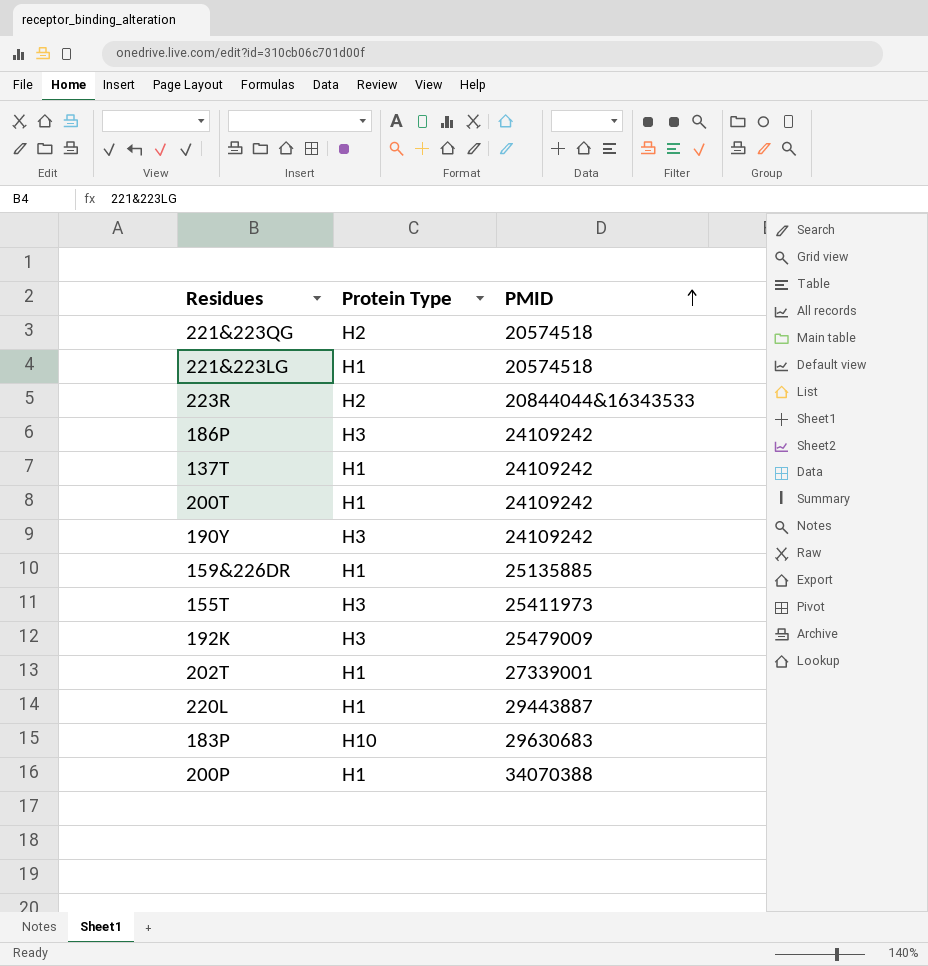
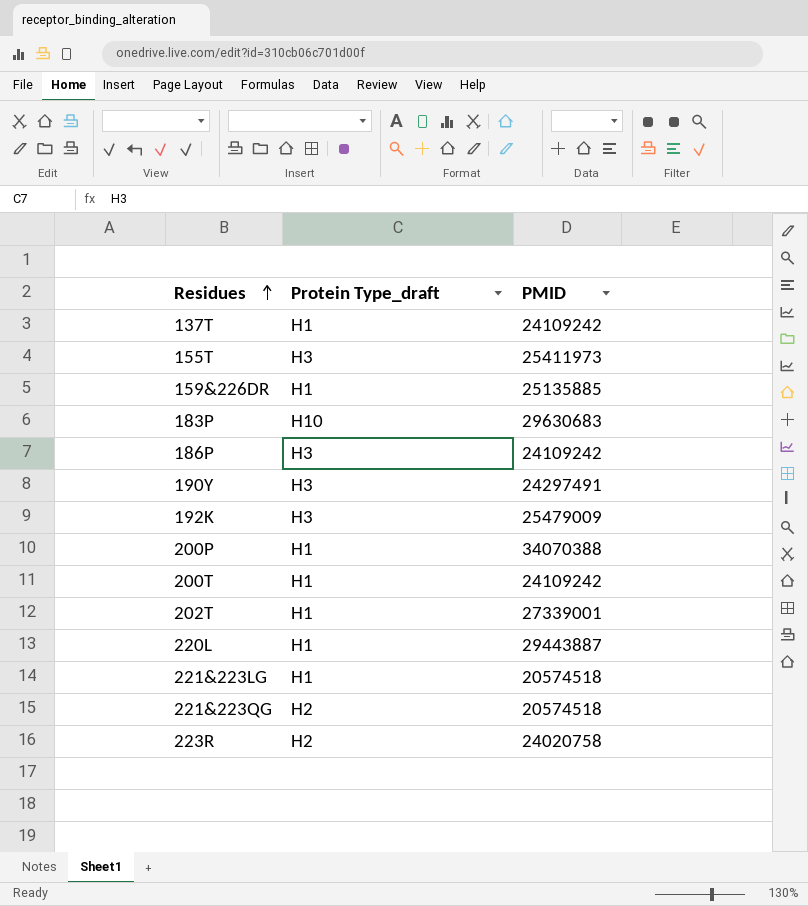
row order: PMID ascending -> Residues ascending
column name: Protein Type -> Protein Type_draft
190Y | PMID: 24109242 -> 24297491
223R | PMID: 20844044&16343533 -> 24020758

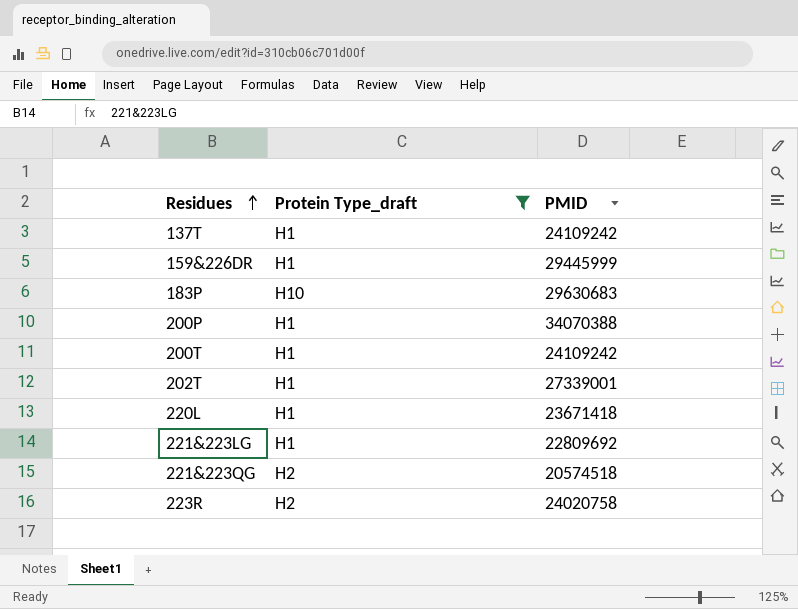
filter: none -> Protein Type_draft != H3
159&226DR | PMID: 25135885 -> 29445999
220L | PMID: 29443887 -> 23671418
221&223LG | PMID: 20574518 -> 22809692

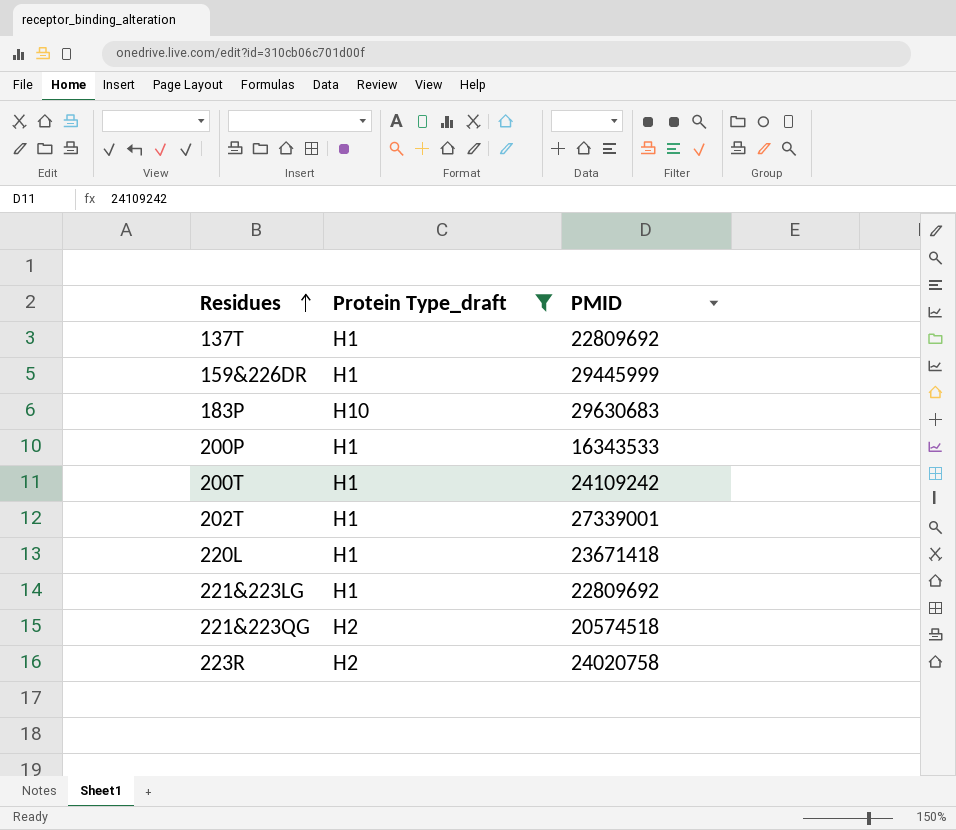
137T | PMID: 24109242 -> 22809692
200P | PMID: 34070388 -> 16343533

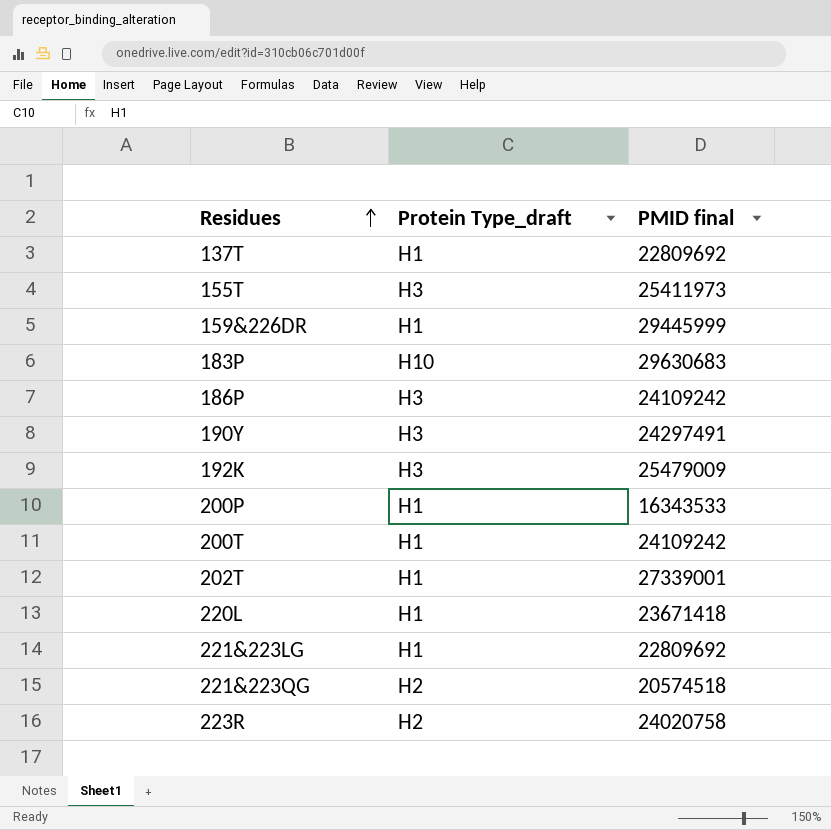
filter: Protein Type_draft != H3 -> none
column name: PMID -> PMID final

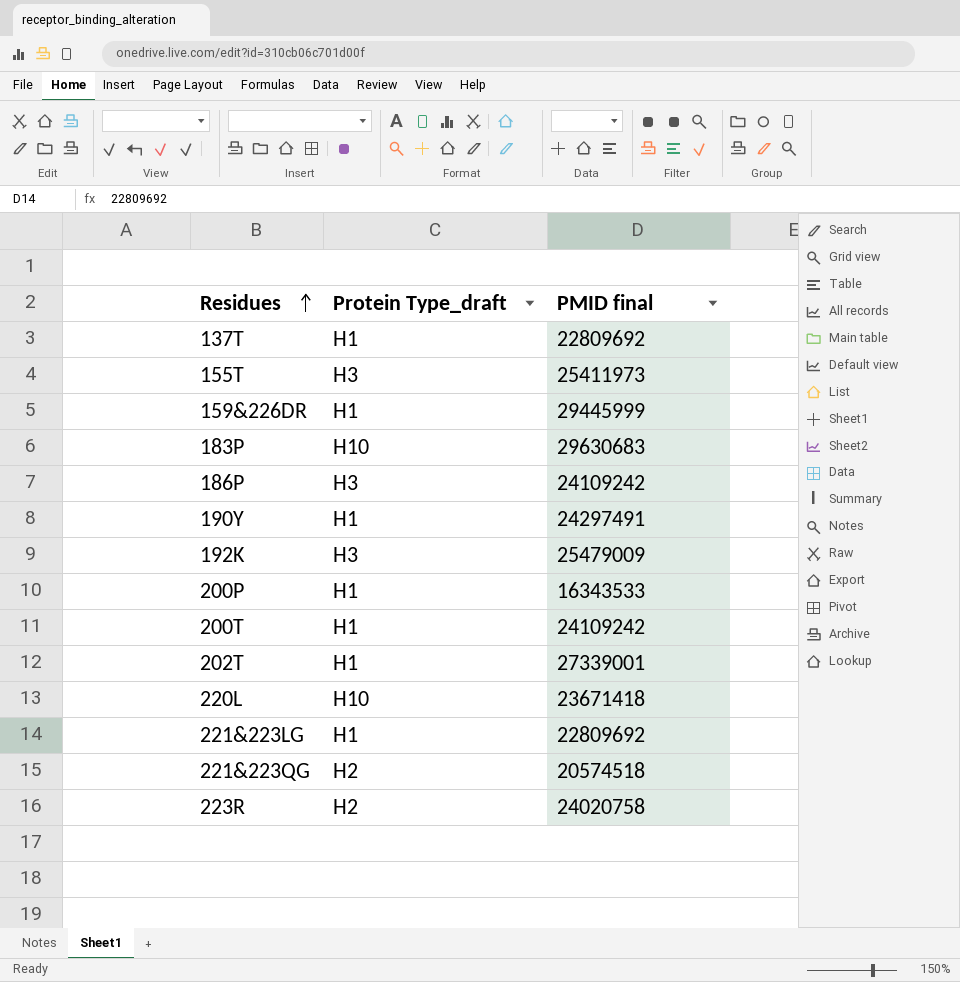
190Y | Protein Type_draft: H3 -> H1
220L | Protein Type_draft: H1 -> H10

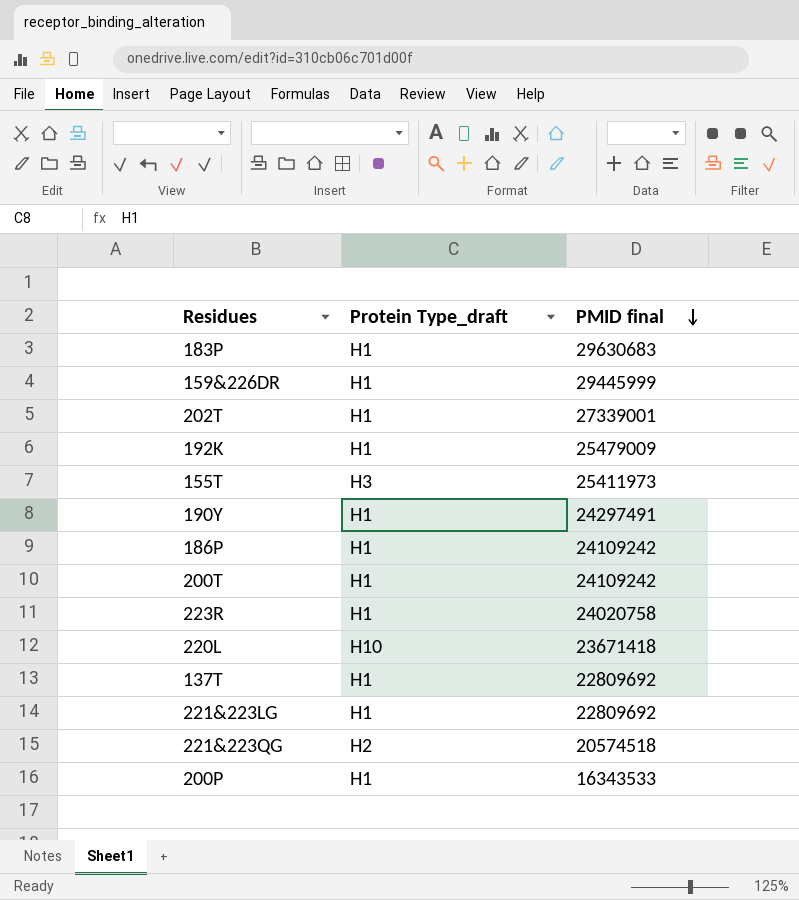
row order: Residues ascending -> PMID final descending
183P | Protein Type_draft: H10 -> H1
192K | Protein Type_draft: H3 -> H1
186P | Protein Type_draft: H3 -> H1
223R | Protein Type_draft: H2 -> H1

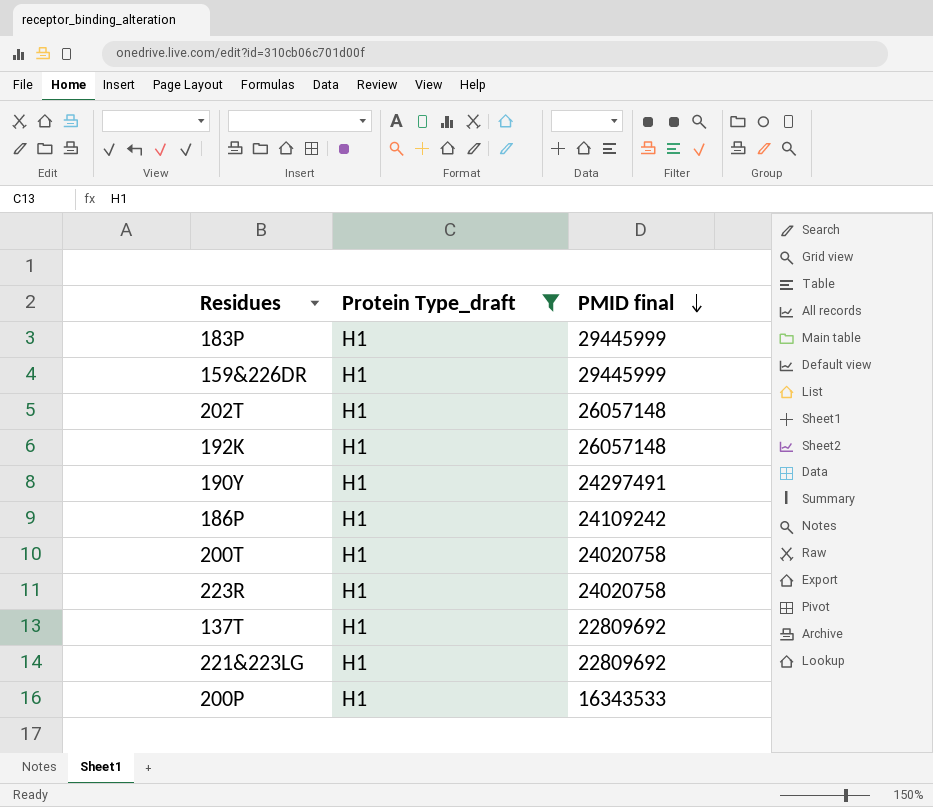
filter: none -> Protein Type_draft = H1
183P | PMID final: 29630683 -> 29445999
202T | PMID final: 27339001 -> 26057148
192K | PMID final: 25479009 -> 26057148
200T | PMID final: 24109242 -> 24020758

